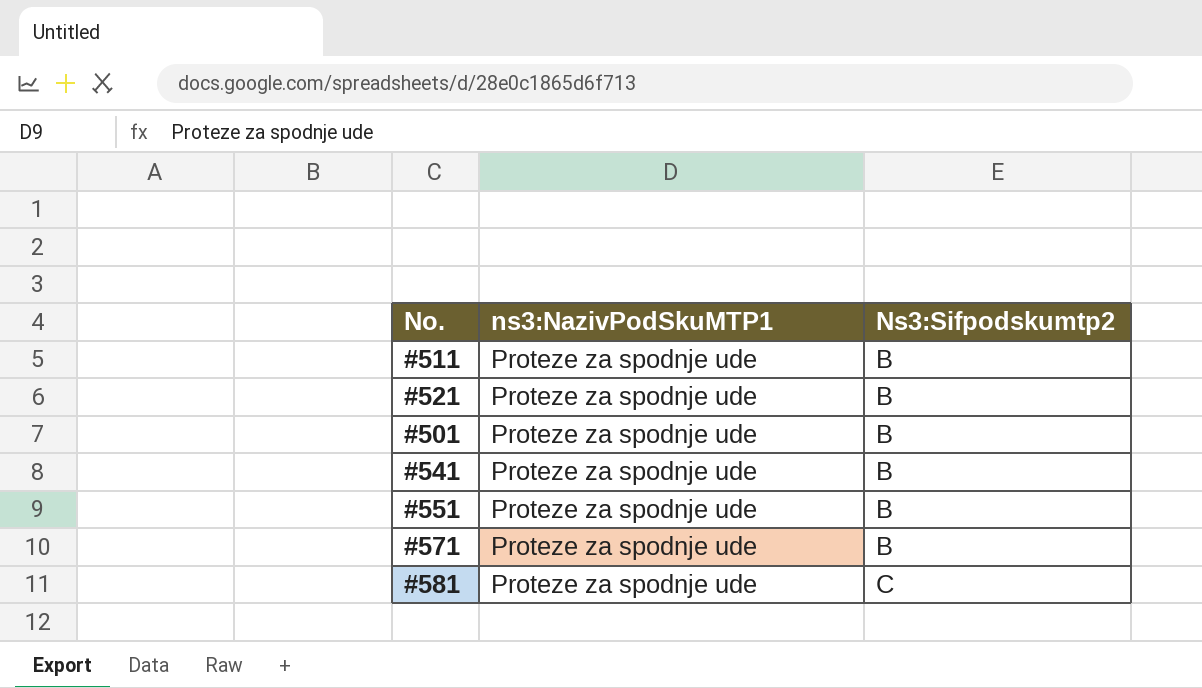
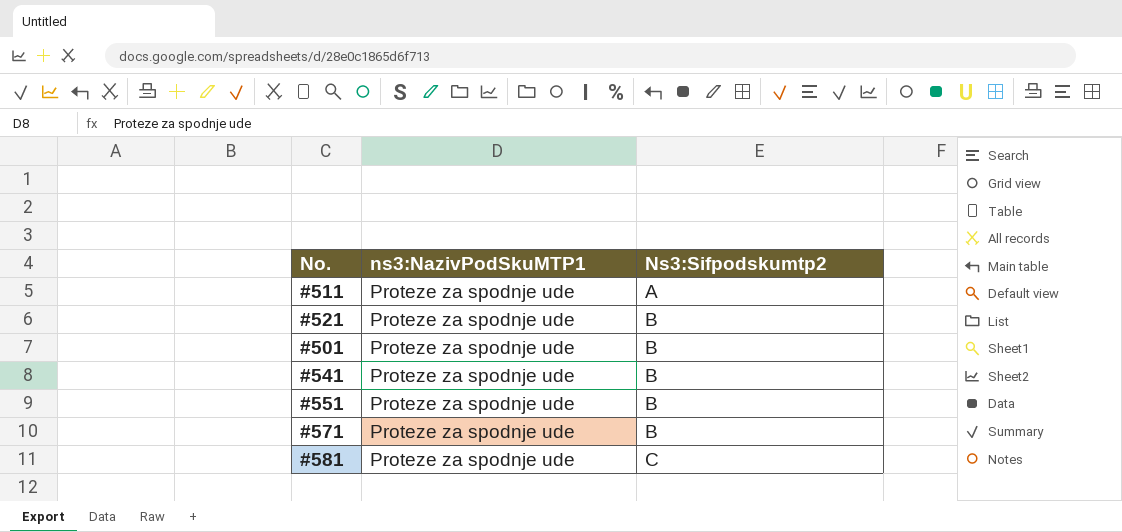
#511 | Ns3:Sifpodskumtp2: B -> A

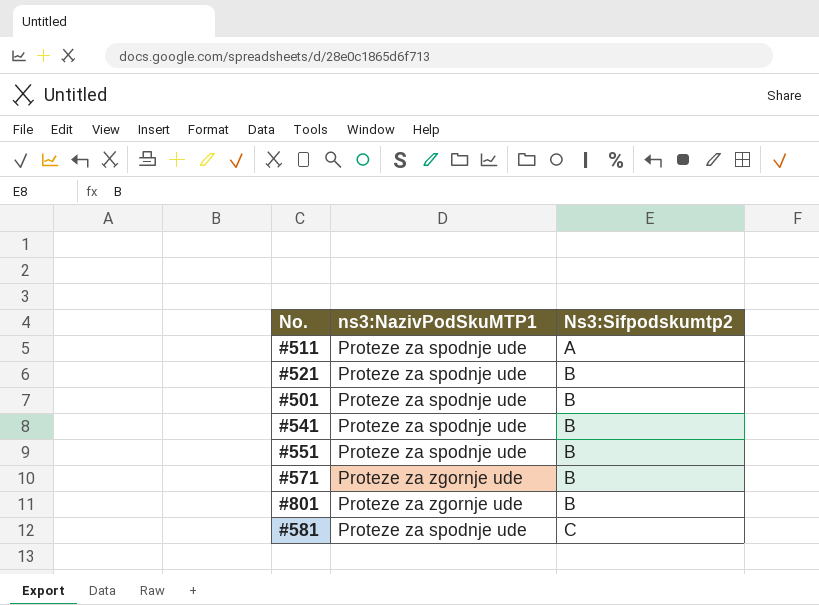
#571 | ns3:NazivPodSkuMTP1: Proteze za spodnje ude -> Proteze za zgornje ude
row #801: none -> Proteze za zgornje ude | B

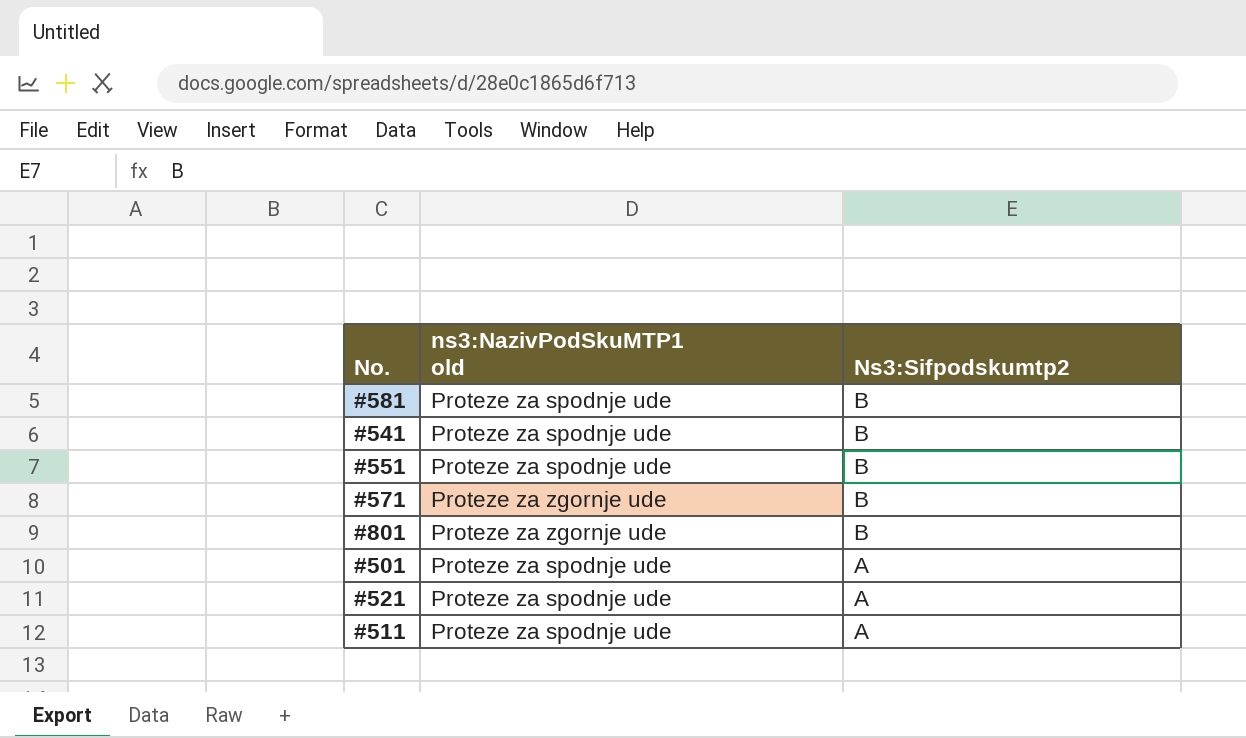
row order: Ns3:Sifpodskumtp2 ascending -> Ns3:Sifpodskumtp2 descending
column name: ns3:NazivPodSkuMTP1 -> ns3:NazivPodSkuMTP1 old
#581 | Ns3:Sifpodskumtp2: C -> B
#501 | Ns3:Sifpodskumtp2: B -> A
#521 | Ns3:Sifpodskumtp2: B -> A

